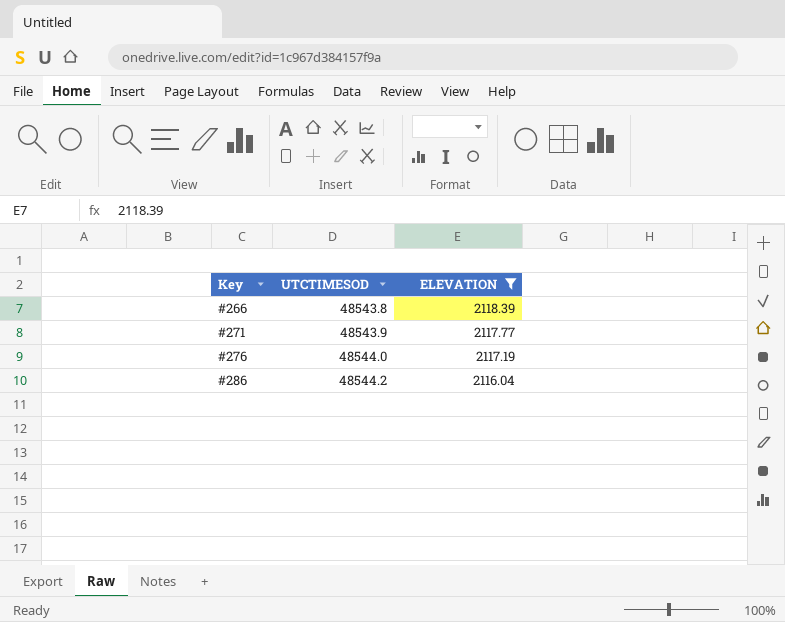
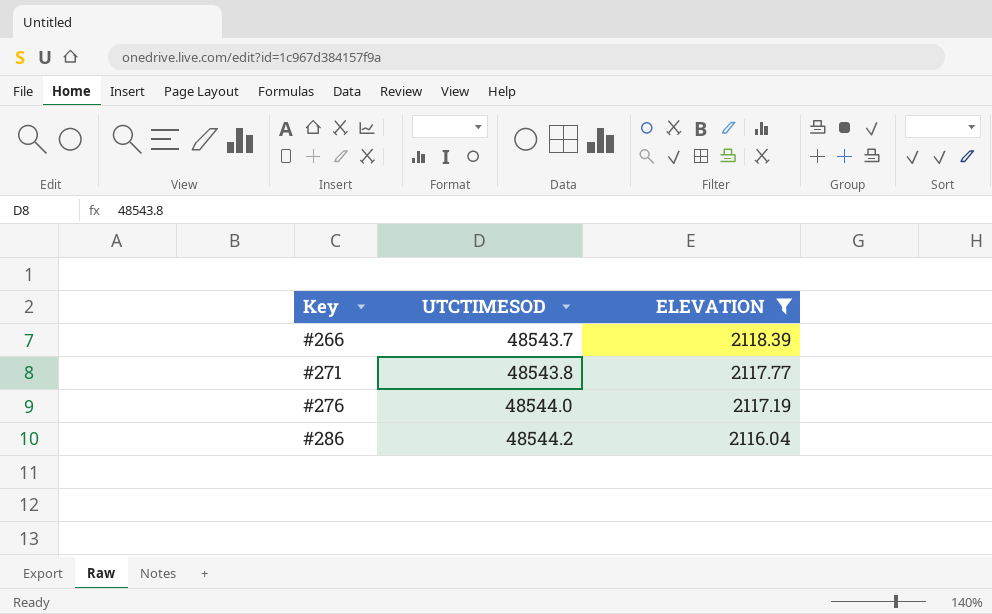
#266 | UTCTIMESOD: 48543.8 -> 48543.7
#271 | UTCTIMESOD: 48543.9 -> 48543.8

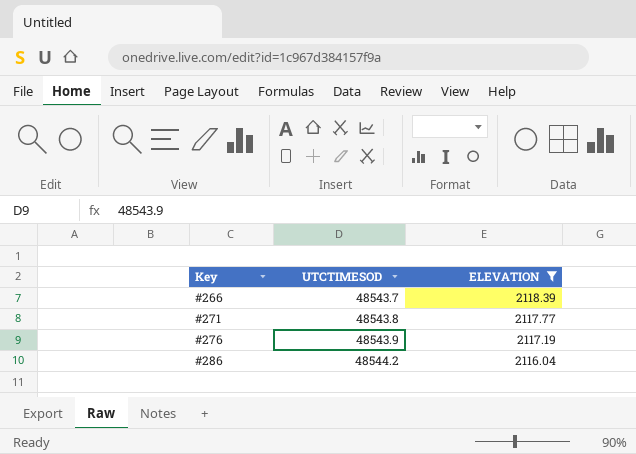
#276 | UTCTIMESOD: 48544.0 -> 48543.9

